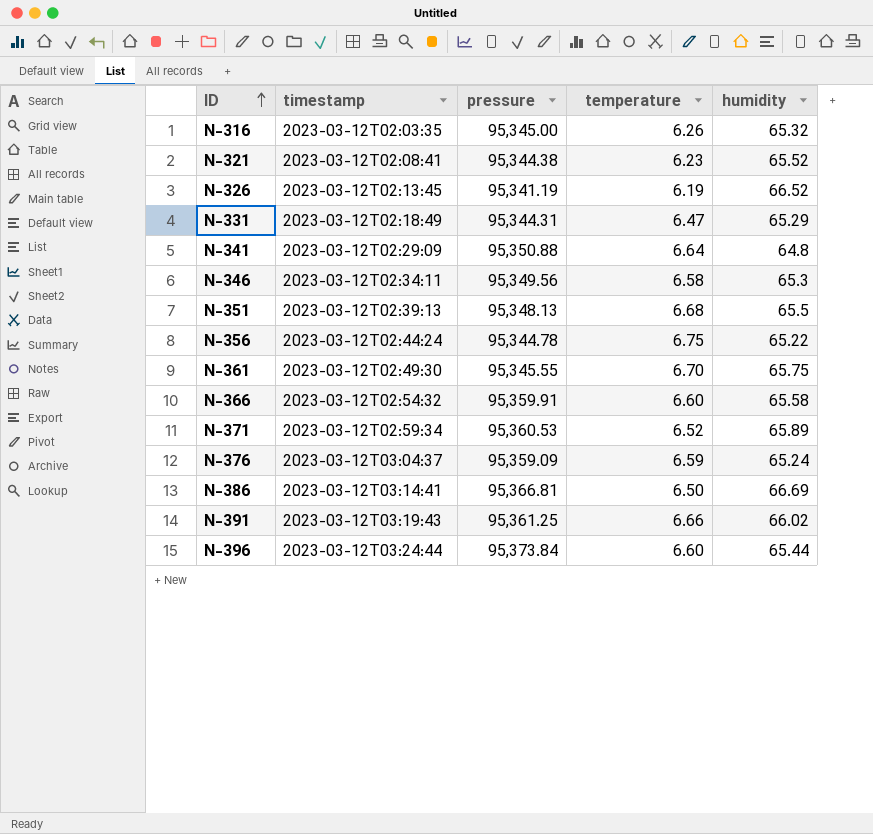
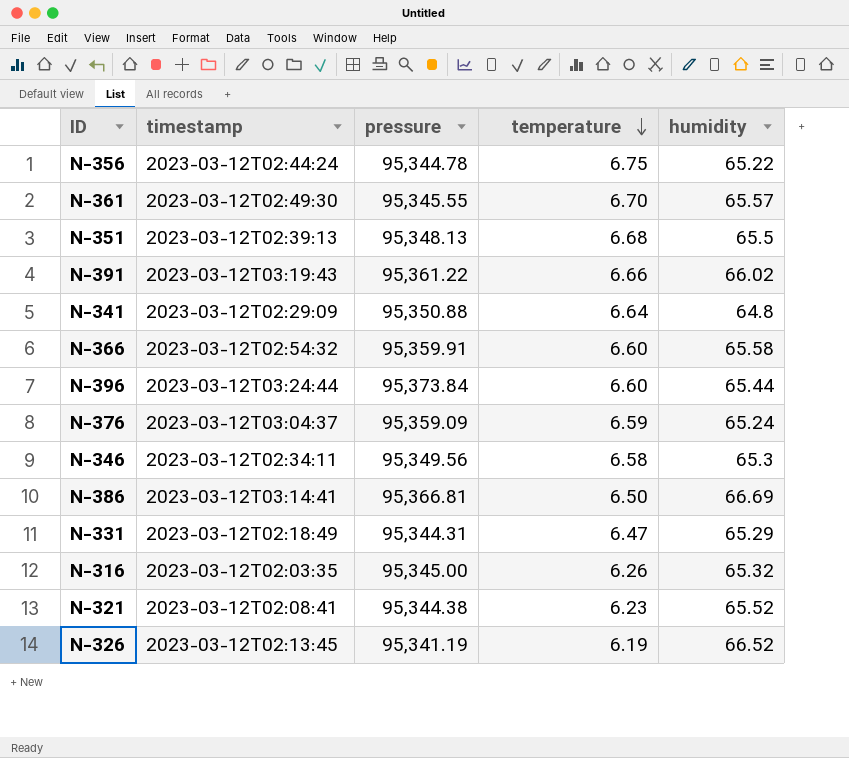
row order: ID ascending -> temperature descending
row N-371: 2023-03-12T02:59:34 | 95,360.53 | 6.52 | 65.89 -> none
N-361 | humidity: 65.75 -> 65.57
N-391 | pressure: 95,361.25 -> 95,361.22

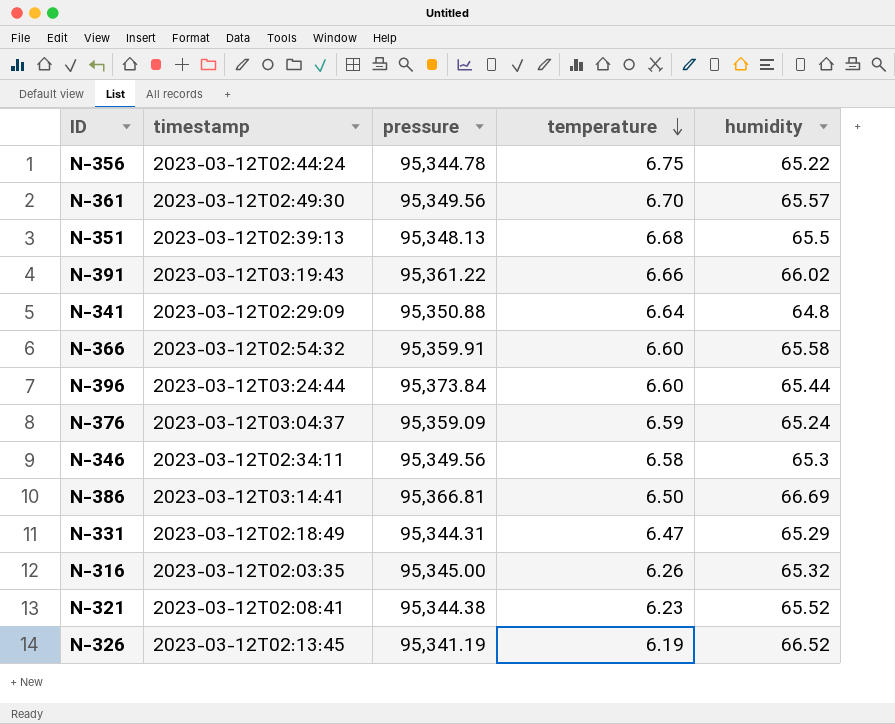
N-361 | pressure: 95,345.55 -> 95,349.56

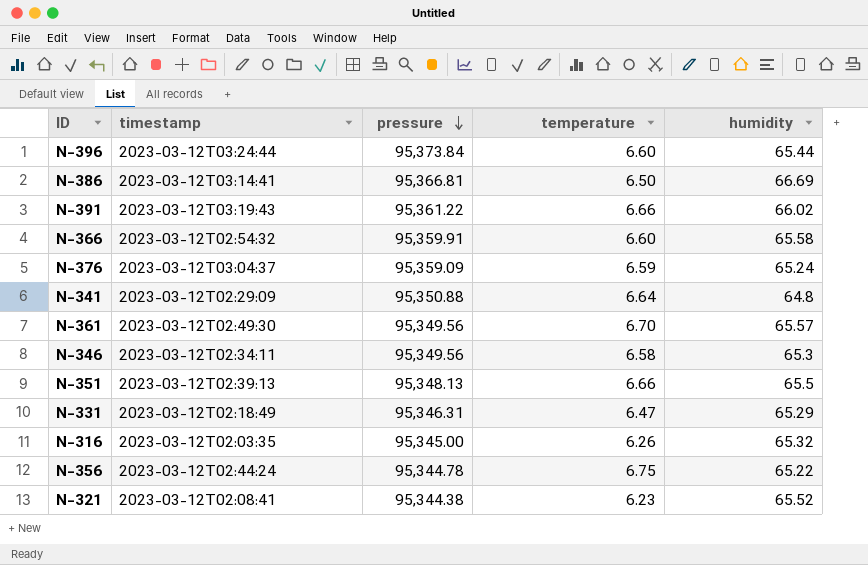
row order: temperature descending -> pressure descending
row N-326: 2023-03-12T02:13:45 | 95,341.19 | 6.19 | 66.52 -> none
N-351 | temperature: 6.68 -> 6.66
N-331 | pressure: 95,344.31 -> 95,346.31

